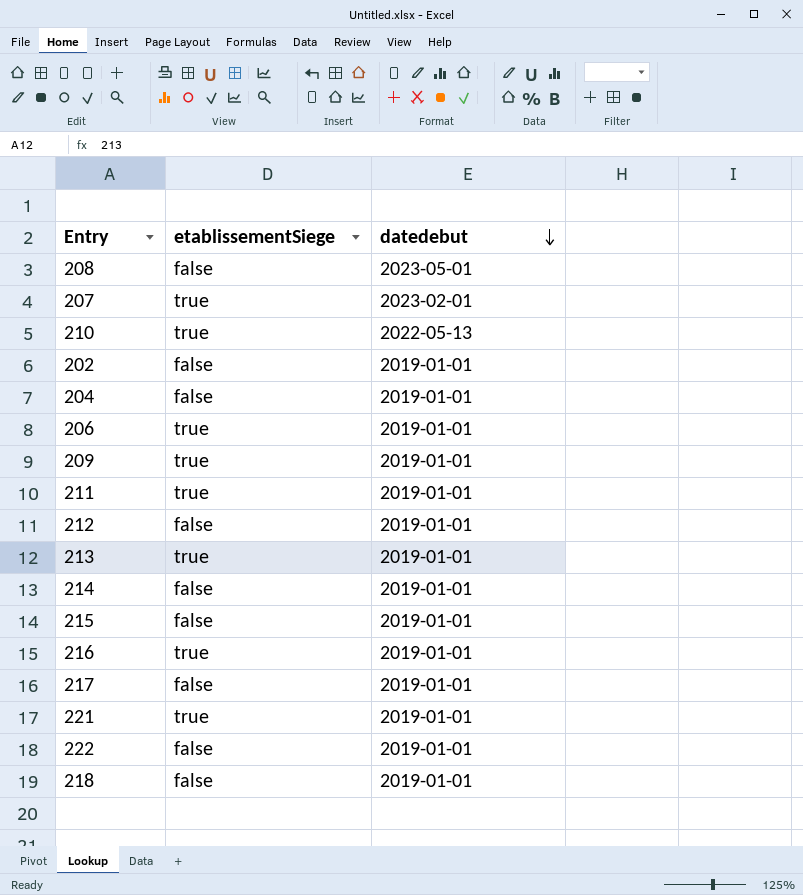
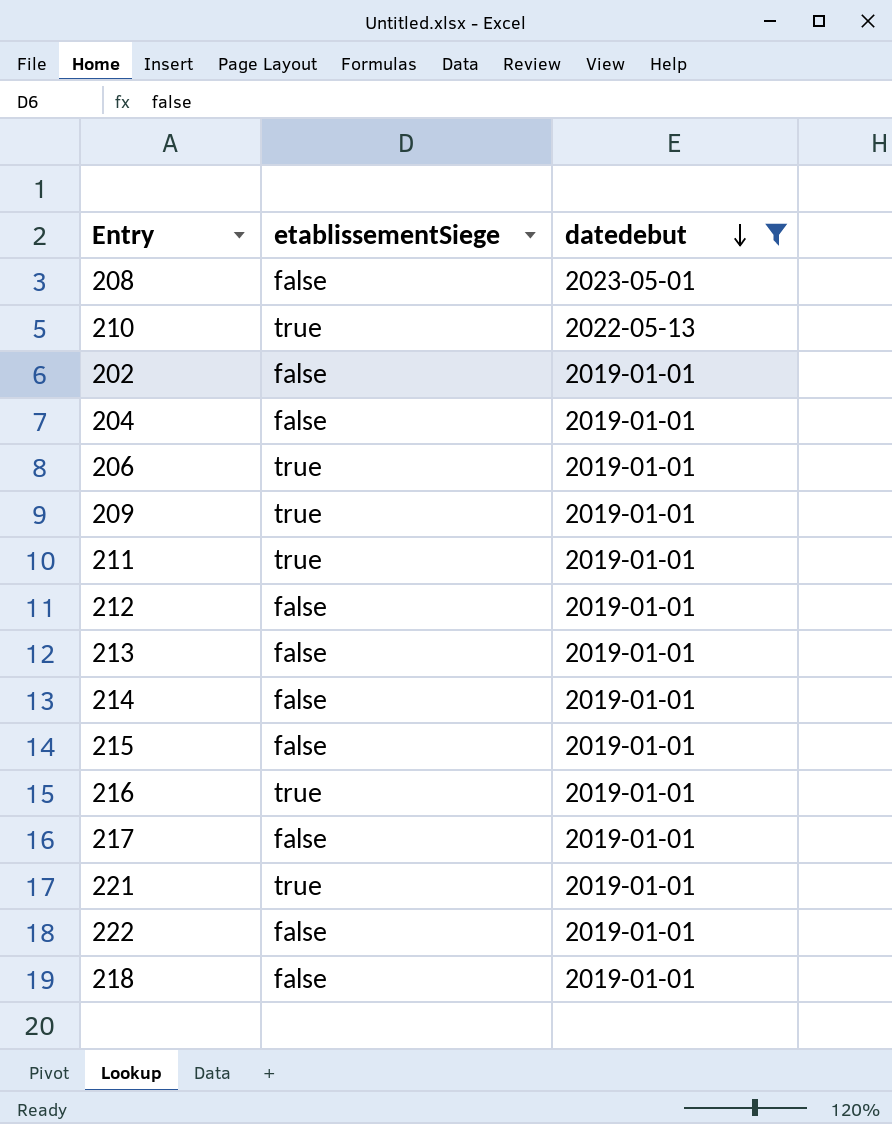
filter: none -> datedebut != 2023-02-01
213 | etablissementSiege: true -> false

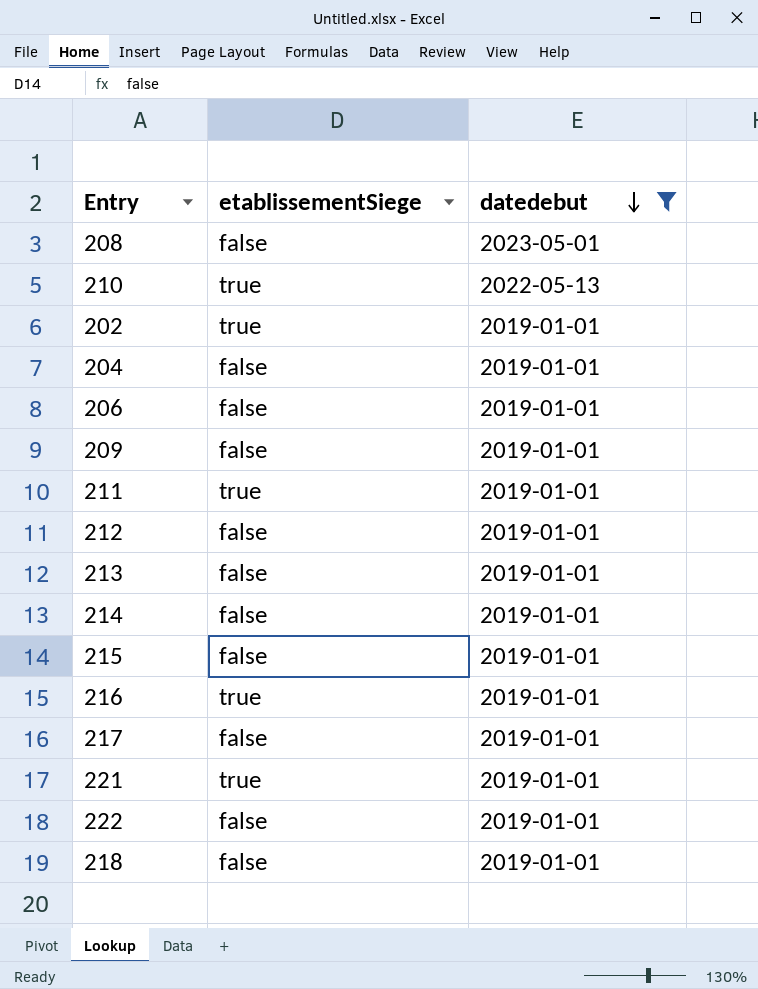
202 | etablissementSiege: false -> true
206 | etablissementSiege: true -> false
209 | etablissementSiege: true -> false

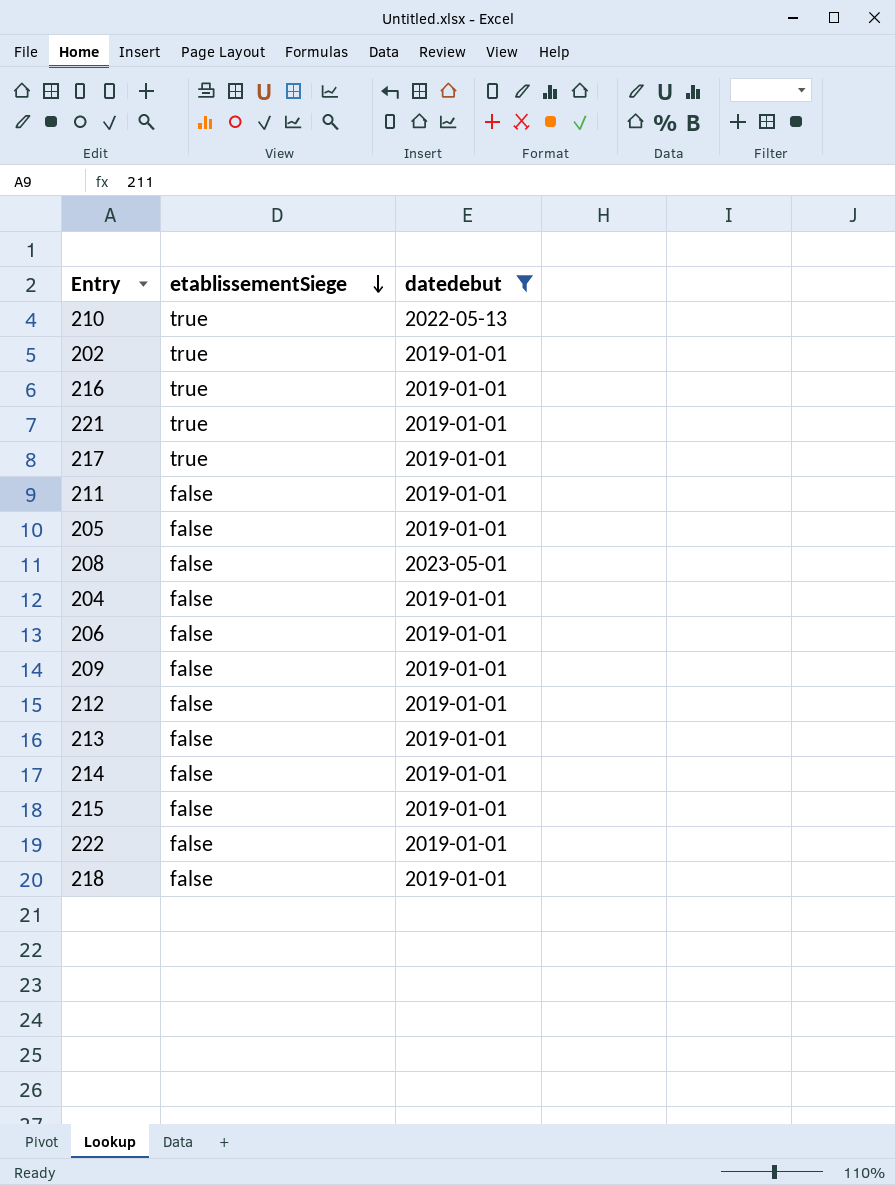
row order: datedebut descending -> etablissementSiege descending
217 | etablissementSiege: false -> true
211 | etablissementSiege: true -> false
row 205: none -> false | 2019-01-01

